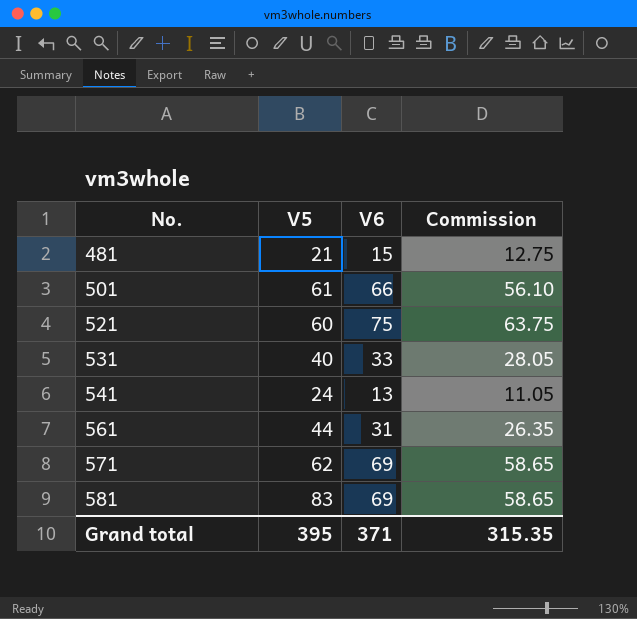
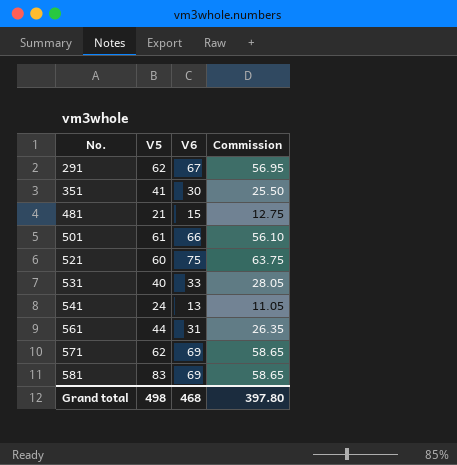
row 291: none -> 62 | 67 | 56.95
row 351: none -> 41 | 30 | 25.50
Grand total | V5: 395 -> 498
Grand total | V6: 371 -> 468
Grand total | Commission: 315.35 -> 397.80

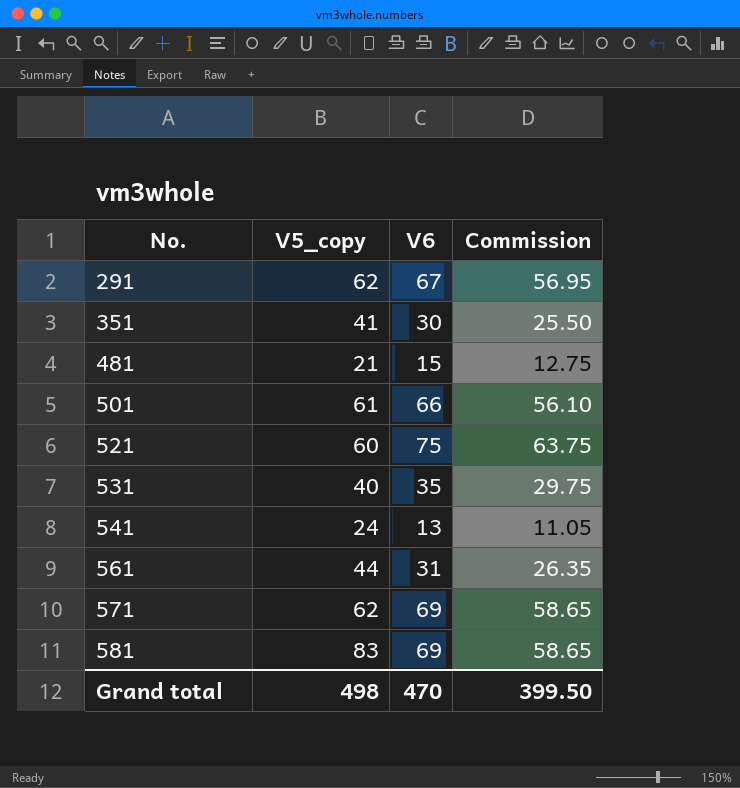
column name: V5 -> V5_copy
531 | V6: 33 -> 35
531 | Commission: 28.05 -> 29.75
Grand total | V6: 468 -> 470
Grand total | Commission: 397.80 -> 399.50

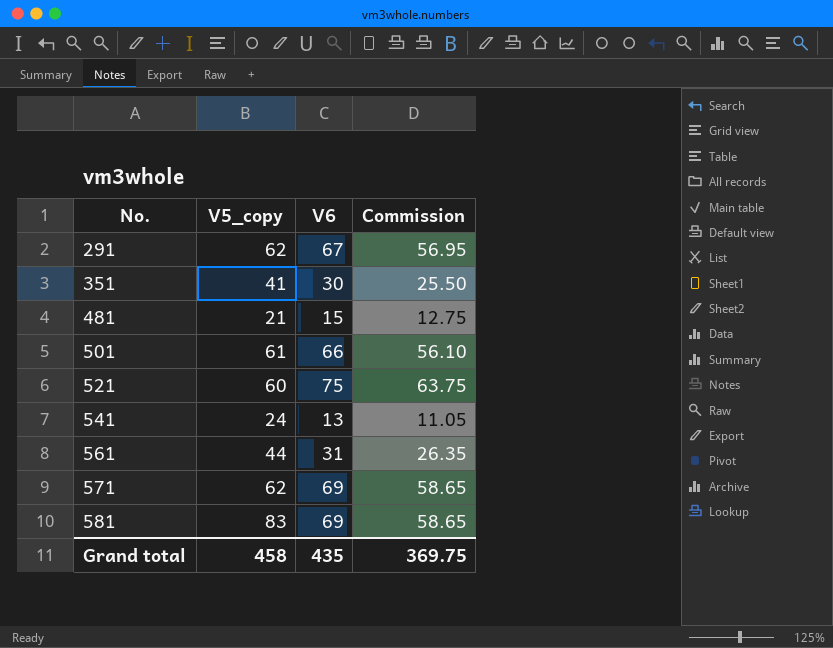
row 531: 40 | 35 | 29.75 -> none
Grand total | V5_copy: 498 -> 458
Grand total | V6: 470 -> 435
Grand total | Commission: 399.50 -> 369.75

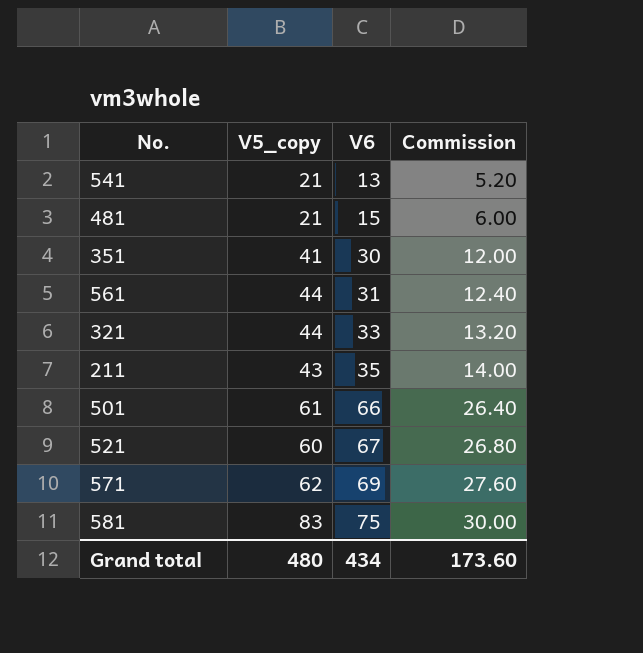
row order: No. ascending -> V6 ascending
column Commission | formula: [V6] * 0.85 -> [V6] * 0.4
row 291: 62 | 67 | 56.95 -> none
541 | V5_copy: 24 -> 21
row 321: none -> 44 | 33 | 13.20
row 211: none -> 43 | 35 | 14.00
521 | V6: 75 -> 67
581 | V6: 69 -> 75
Grand total | V5_copy: 458 -> 480
Grand total | V6: 435 -> 434
Grand total | Commission: 369.75 -> 173.60

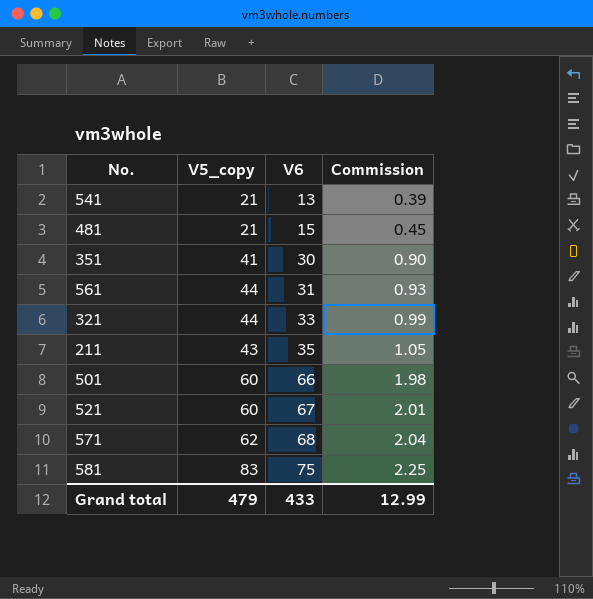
column Commission | formula: [V6] * 0.4 -> [V6] * 0.03
501 | V5_copy: 61 -> 60
571 | V6: 69 -> 68
Grand total | V5_copy: 480 -> 479
Grand total | V6: 434 -> 433
Grand total | Commission: 173.60 -> 12.99

